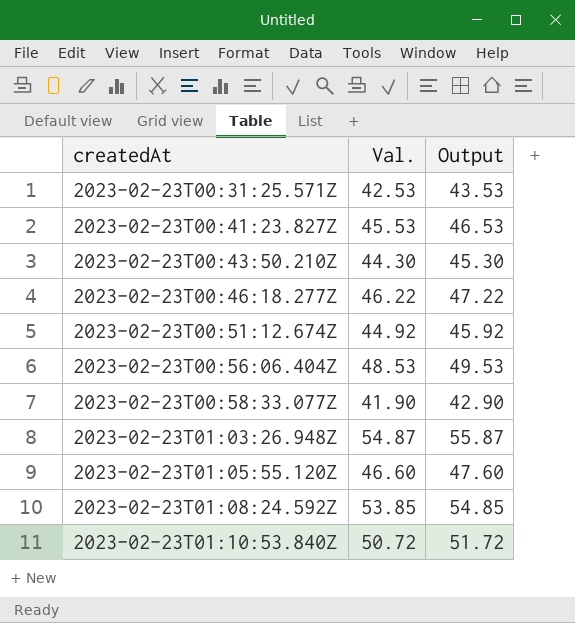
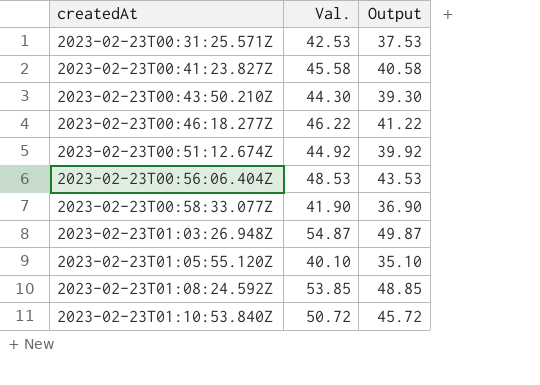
column Output | formula: [Val.] + 1 -> [Val.] - 5
2023-02-23T00:41:23.827Z | Val.: 45.53 -> 45.58
2023-02-23T01:05:55.120Z | Val.: 46.60 -> 40.10

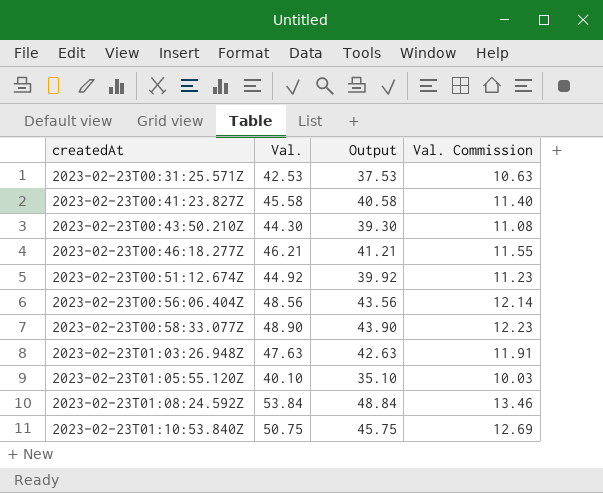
column Val. Commission | formula: none -> [Val.] * 0.25
2023-02-23T00:46:18.277Z | Val.: 46.22 -> 46.21
2023-02-23T00:46:18.277Z | Output: 41.22 -> 41.21
2023-02-23T00:56:06.404Z | Val.: 48.53 -> 48.56
2023-02-23T00:56:06.404Z | Output: 43.53 -> 43.56
2023-02-23T00:58:33.077Z | Val.: 41.90 -> 48.90
2023-02-23T00:58:33.077Z | Output: 36.90 -> 43.90
2023-02-23T01:03:26.948Z | Val.: 54.87 -> 47.63
2023-02-23T01:03:26.948Z | Output: 49.87 -> 42.63
2023-02-23T01:08:24.592Z | Val.: 53.85 -> 53.84
2023-02-23T01:08:24.592Z | Output: 48.85 -> 48.84
2023-02-23T01:10:53.840Z | Val.: 50.72 -> 50.75
2023-02-23T01:10:53.840Z | Output: 45.72 -> 45.75

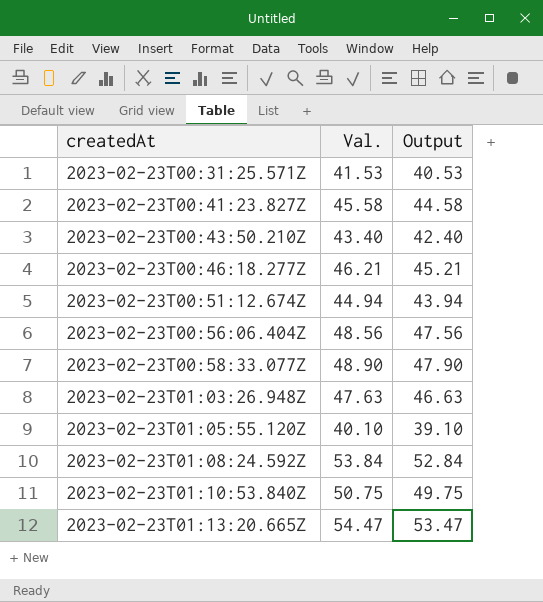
column Val. Commission | formula: [Val.] * 0.25 -> none
column Output | formula: [Val.] - 5 -> [Val.] - 1
2023-02-23T00:31:25.571Z | Val.: 42.53 -> 41.53
2023-02-23T00:43:50.210Z | Val.: 44.30 -> 43.40
2023-02-23T00:51:12.674Z | Val.: 44.92 -> 44.94
row 2023-02-23T01:13:20.665Z: none -> 54.47 | 53.47

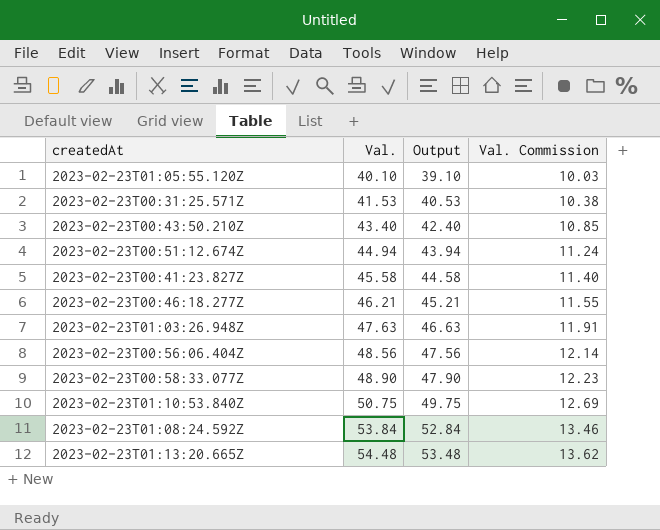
row order: createdAt ascending -> Val. ascending
column Val. Commission | formula: none -> [Val.] * 0.25
2023-02-23T01:13:20.665Z | Val.: 54.47 -> 54.48
2023-02-23T01:13:20.665Z | Output: 53.47 -> 53.48

